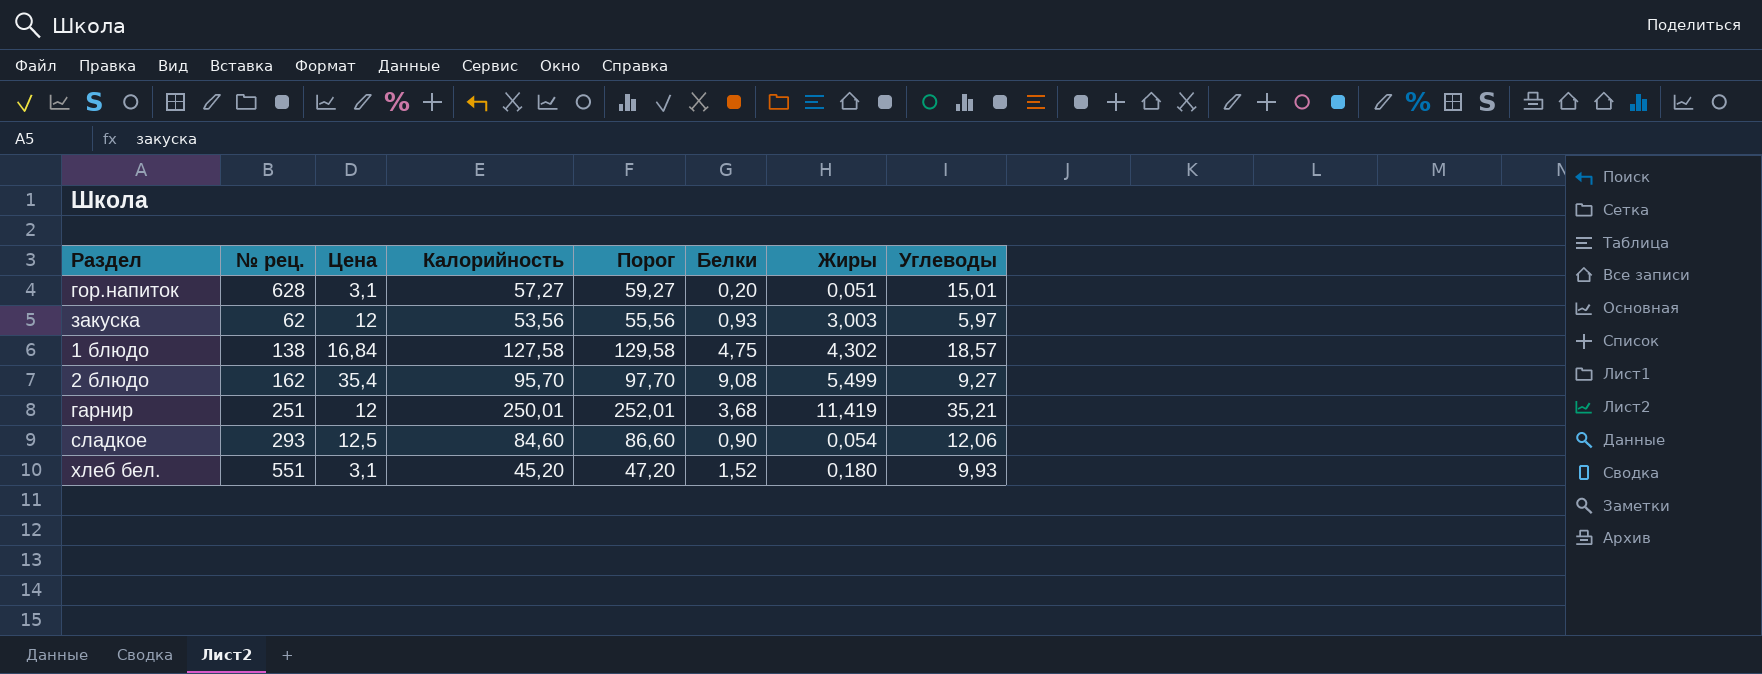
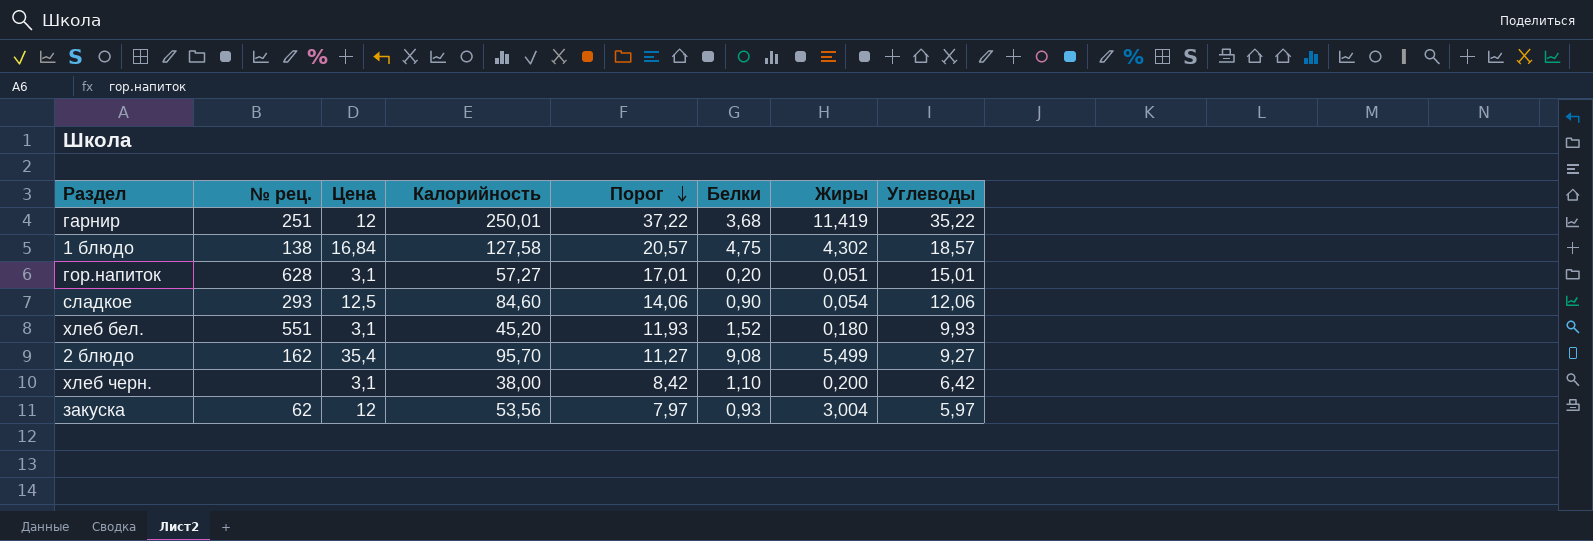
row order: none -> Порог descending
column Порог | formula: [Калорийность] + 2 -> [Углеводы] + 2
гарнир | Углеводы: 35,21 -> 35,22
row хлеб черн.: none -> none | 3,1 | 38,00 | 8,42 | 1,10 | 0,200 | 6,42
закуска | Жиры: 3,003 -> 3,004

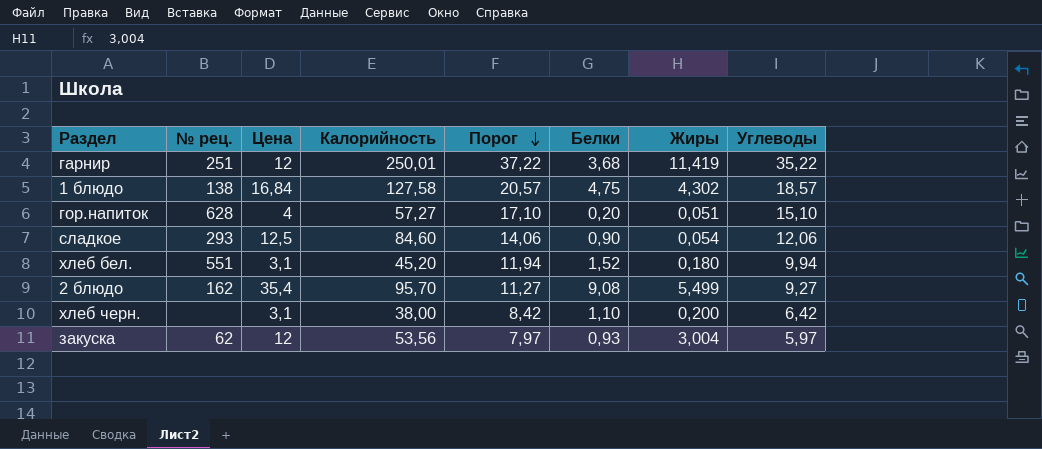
гор.напиток | Цена: 3,1 -> 4
гор.напиток | Порог: 17,01 -> 17,10
гор.напиток | Углеводы: 15,01 -> 15,10
хлеб бел. | Порог: 11,93 -> 11,94
хлеб бел. | Углеводы: 9,93 -> 9,94

